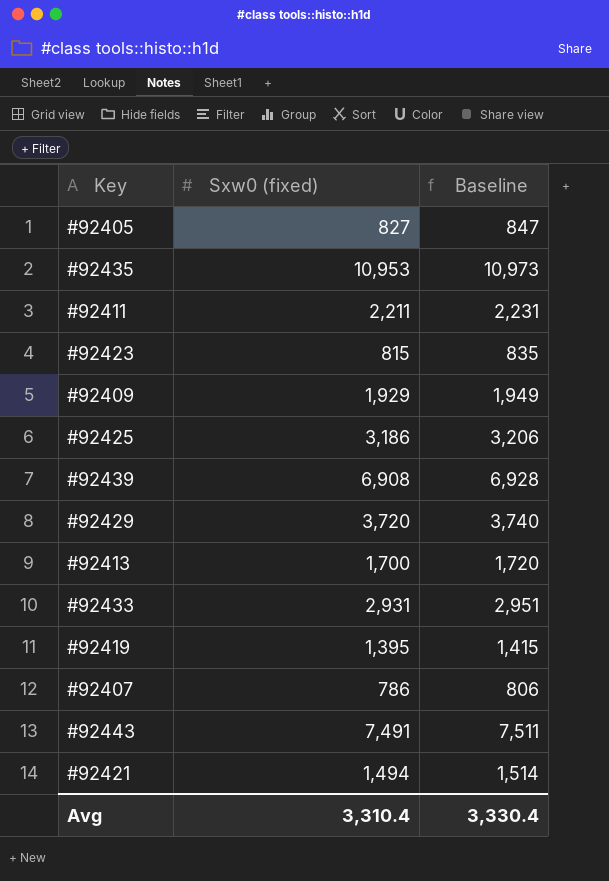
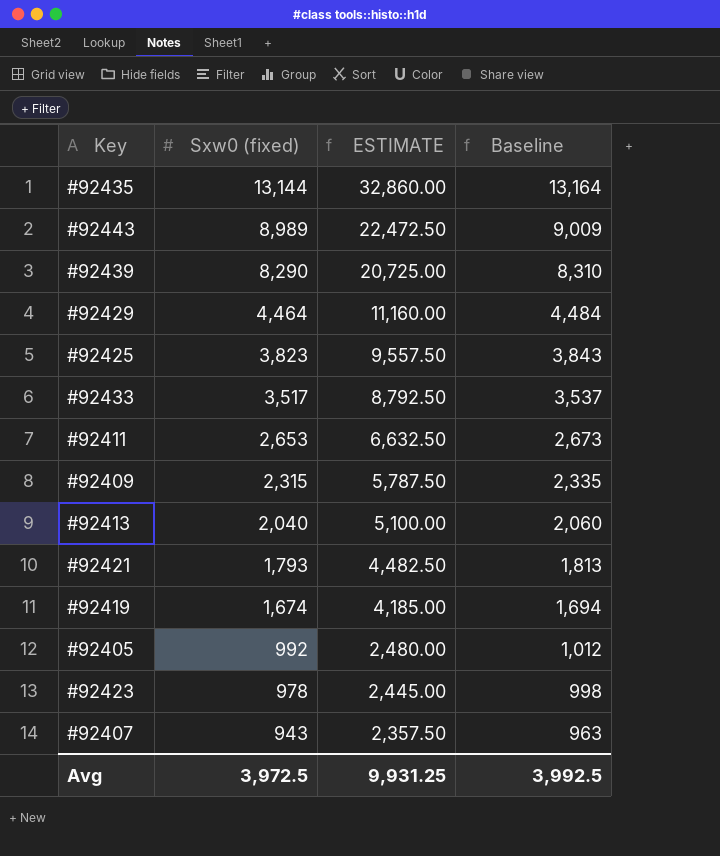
row order: none -> Sxw0 (fixed) descending
column ESTIMATE | formula: none -> [Sxw0 (fixed)] * 2.5
#92435 | Sxw0 (fixed): 10,953 -> 13,144
#92435 | Baseline: 10,973 -> 13,164
#92443 | Sxw0 (fixed): 7,491 -> 8,989
#92443 | Baseline: 7,511 -> 9,009
#92439 | Sxw0 (fixed): 6,908 -> 8,290
#92439 | Baseline: 6,928 -> 8,310
#92429 | Sxw0 (fixed): 3,720 -> 4,464
#92429 | Baseline: 3,740 -> 4,484
#92425 | Sxw0 (fixed): 3,186 -> 3,823
#92425 | Baseline: 3,206 -> 3,843
#92433 | Sxw0 (fixed): 2,931 -> 3,517
#92433 | Baseline: 2,951 -> 3,537
#92411 | Sxw0 (fixed): 2,211 -> 2,653
#92411 | Baseline: 2,231 -> 2,673
#92409 | Sxw0 (fixed): 1,929 -> 2,315
#92409 | Baseline: 1,949 -> 2,335
#92413 | Sxw0 (fixed): 1,700 -> 2,040
#92413 | Baseline: 1,720 -> 2,060
#92421 | Sxw0 (fixed): 1,494 -> 1,793
#92421 | Baseline: 1,514 -> 1,813
#92419 | Sxw0 (fixed): 1,395 -> 1,674
#92419 | Baseline: 1,415 -> 1,694
#92405 | Sxw0 (fixed): 827 -> 992
#92405 | Baseline: 847 -> 1,012
#92423 | Sxw0 (fixed): 815 -> 978
#92423 | Baseline: 835 -> 998
#92407 | Sxw0 (fixed): 786 -> 943
#92407 | Baseline: 806 -> 963
Avg | Sxw0 (fixed): 3,310.4 -> 3,972.5
Avg | Baseline: 3,330.4 -> 3,992.5

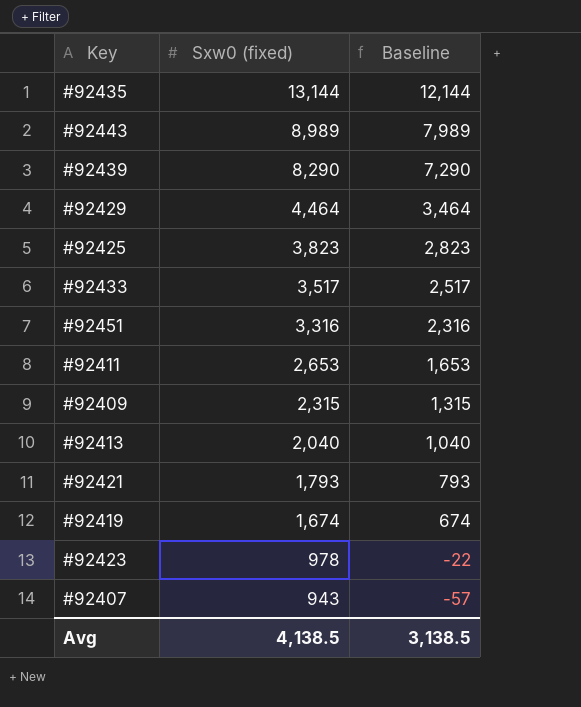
column ESTIMATE | formula: [Sxw0 (fixed)] * 2.5 -> none
column Baseline | formula: [Sxw0 (fixed)] + 20 -> [Sxw0 (fixed)] - 1000
row #92405: 992 | 2,480.00 | 1,012 -> none
row #92451: none -> 3,316 | 2,316
Avg | Sxw0 (fixed): 3,972.5 -> 4,138.5
Avg | Baseline: 3,992.5 -> 3,138.5

